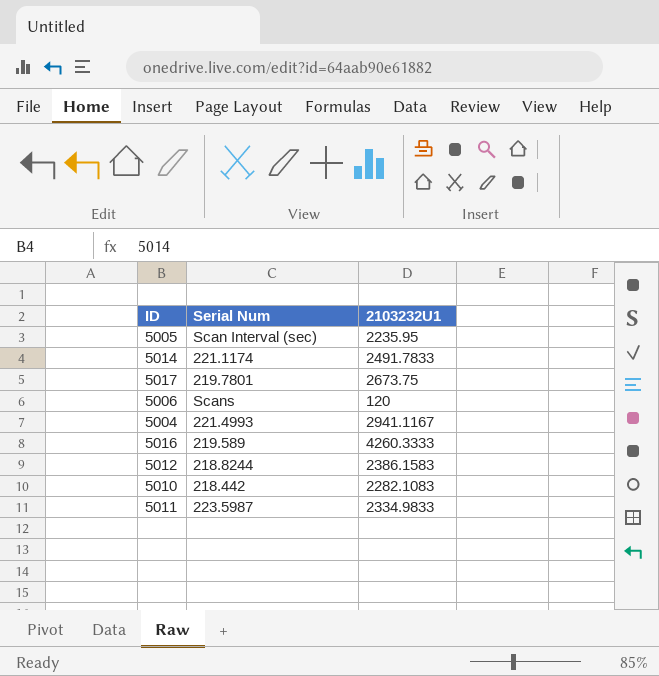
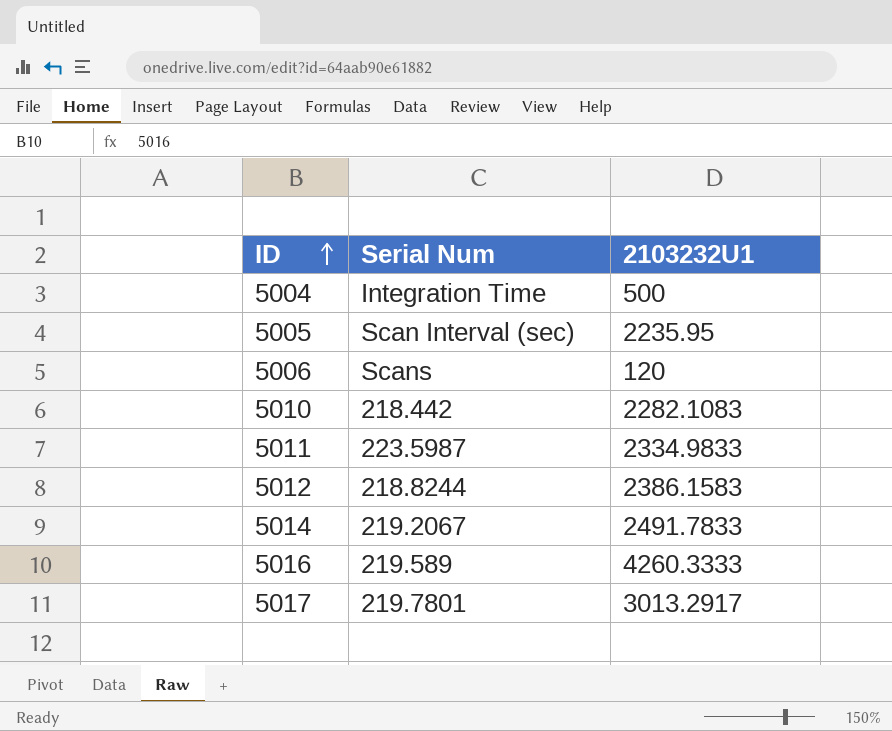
row order: none -> ID ascending
5004 | Serial Num: 221.4993 -> Integration Time
5004 | 2103232U1: 2941.1167 -> 500
5014 | Serial Num: 221.1174 -> 219.2067
5017 | 2103232U1: 2673.75 -> 3013.2917

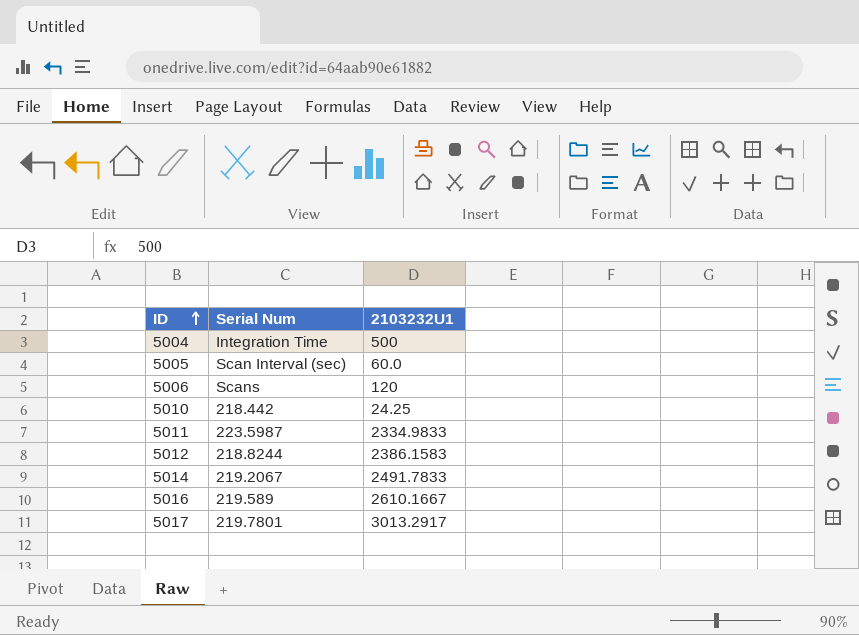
5005 | 2103232U1: 2235.95 -> 60.0
5010 | 2103232U1: 2282.1083 -> 24.25
5016 | 2103232U1: 4260.3333 -> 2610.1667

